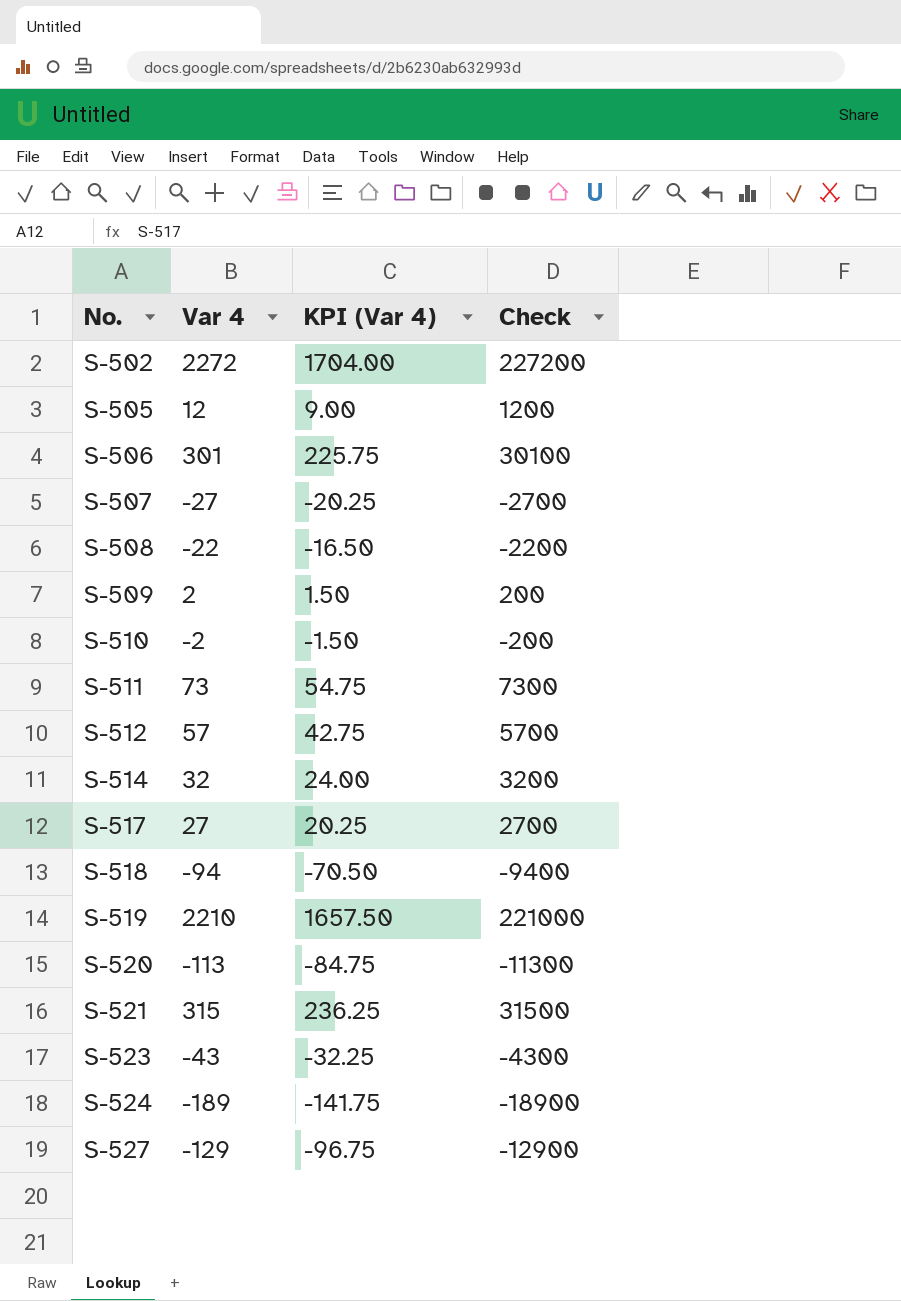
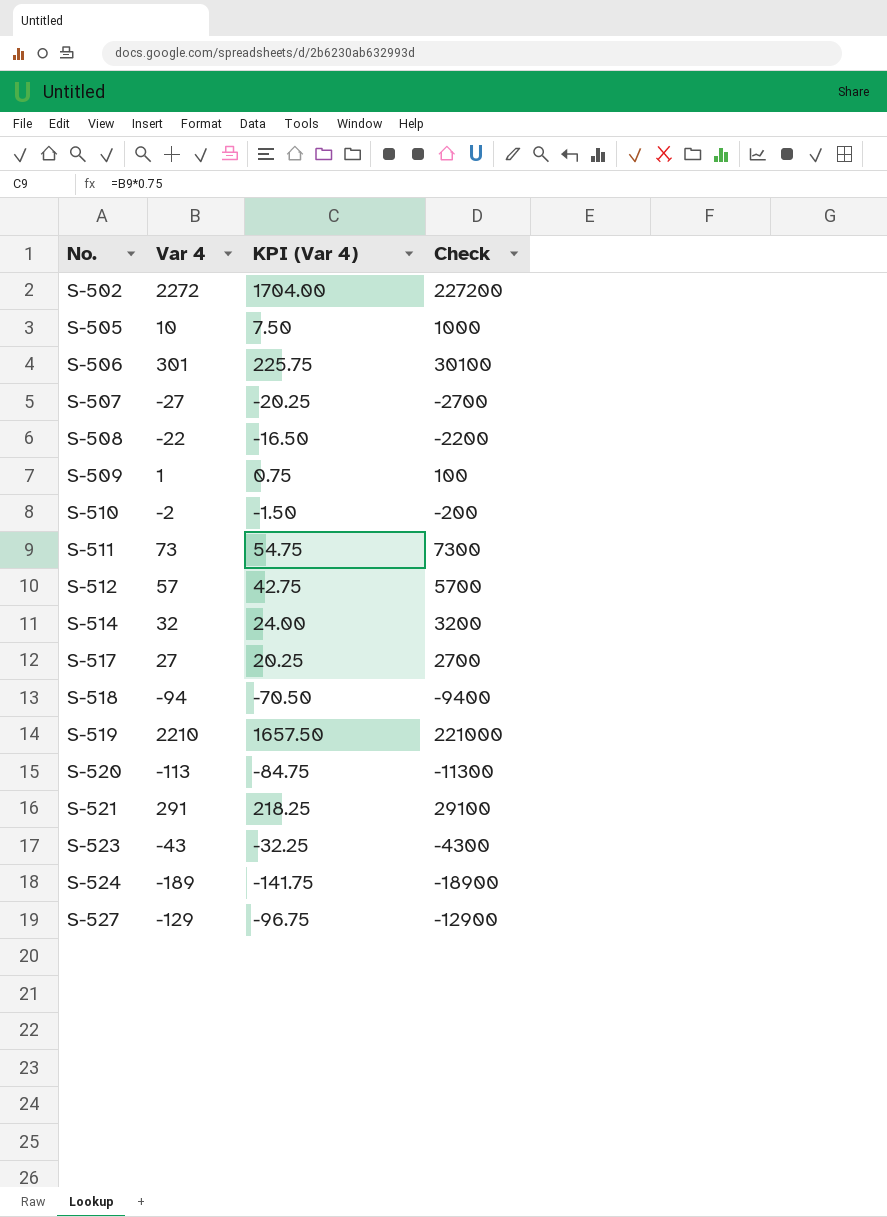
S-505 | Var 4: 12 -> 10
S-505 | KPI (Var 4): 9.00 -> 7.50
S-505 | Check: 1200 -> 1000
S-509 | Var 4: 2 -> 1
S-509 | KPI (Var 4): 1.50 -> 0.75
S-509 | Check: 200 -> 100
S-521 | Var 4: 315 -> 291
S-521 | KPI (Var 4): 236.25 -> 218.25
S-521 | Check: 31500 -> 29100

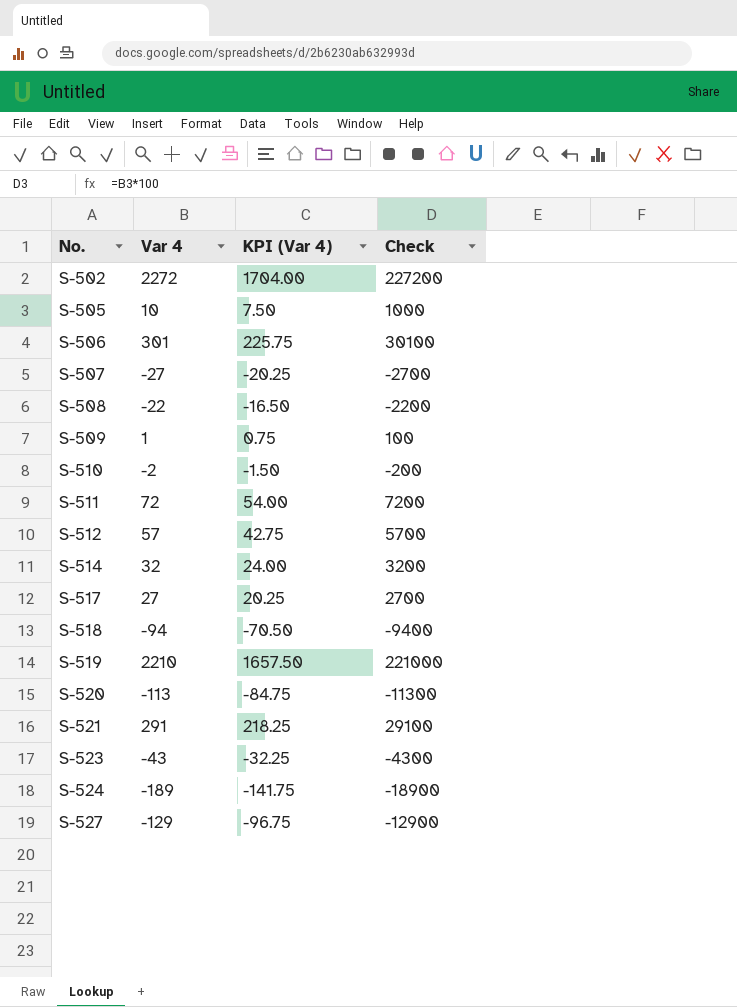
S-511 | Var 4: 73 -> 72
S-511 | KPI (Var 4): 54.75 -> 54.00
S-511 | Check: 7300 -> 7200

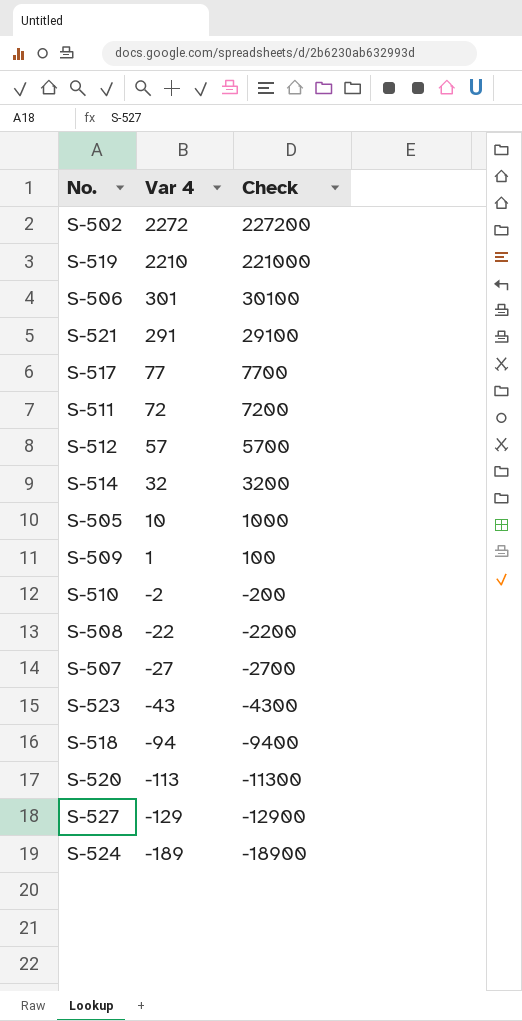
row order: No. ascending -> Var 4 descending
column KPI (Var 4) | formula: [Var 4] * 0.75 -> none
S-517 | Var 4: 27 -> 77
S-517 | Check: 2700 -> 7700

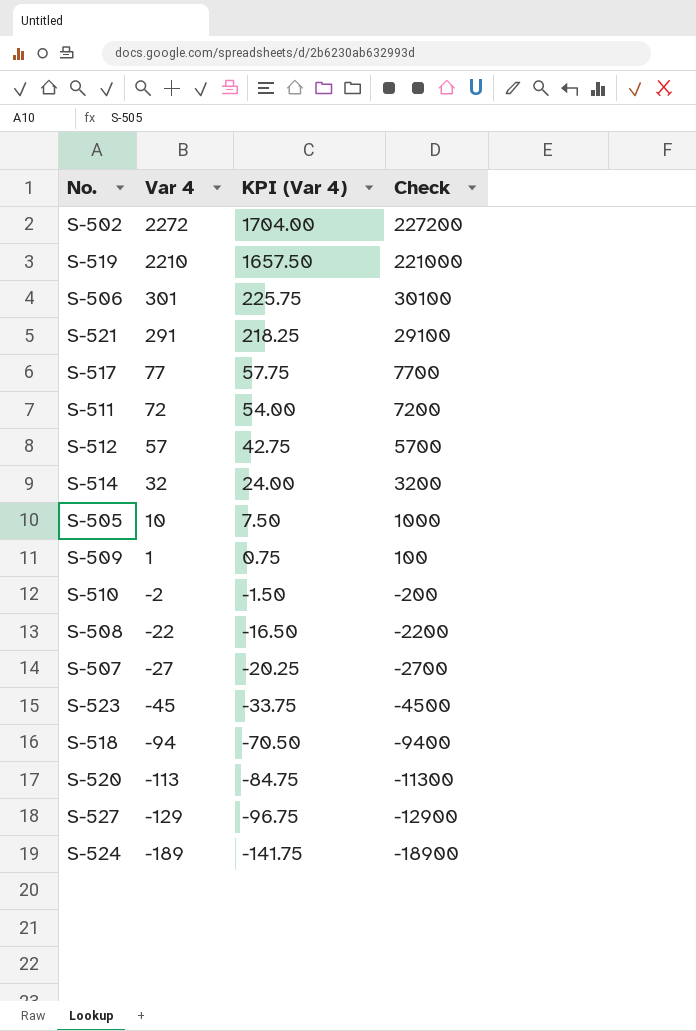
column KPI (Var 4) | formula: none -> [Var 4] * 0.75
S-523 | Var 4: -43 -> -45
S-523 | Check: -4300 -> -4500

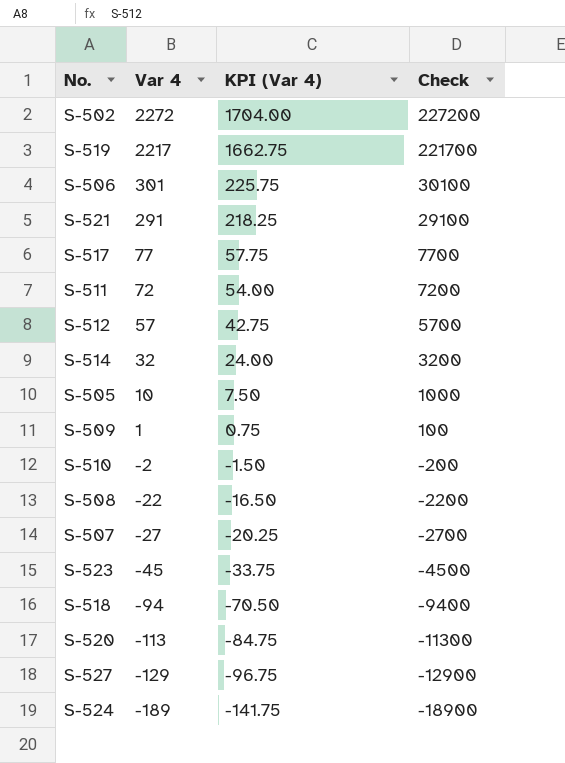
S-519 | Var 4: 2210 -> 2217
S-519 | KPI (Var 4): 1657.50 -> 1662.75
S-519 | Check: 221000 -> 221700

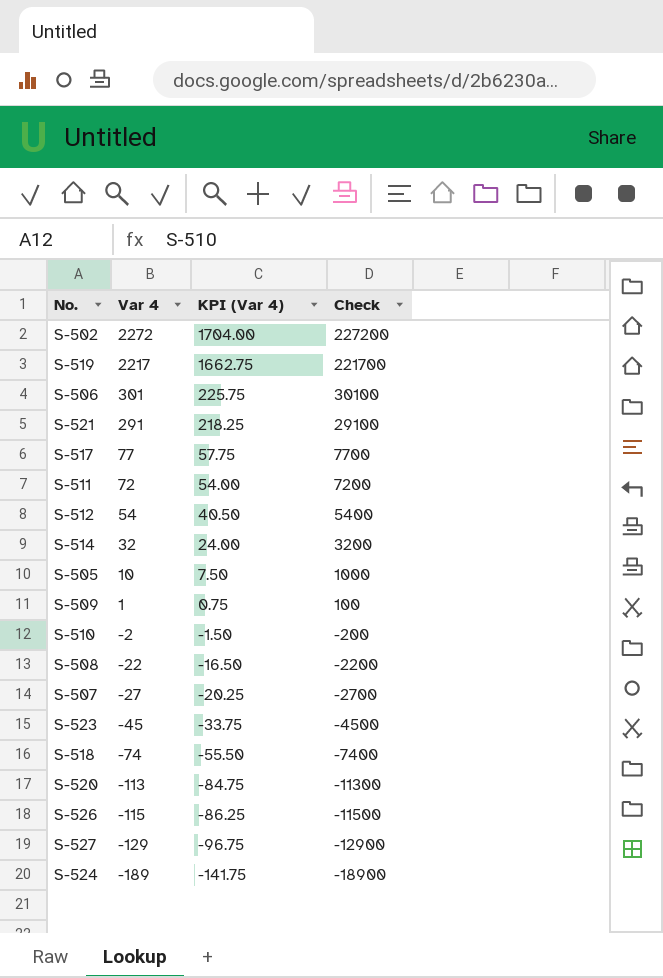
S-512 | Var 4: 57 -> 54
S-512 | KPI (Var 4): 42.75 -> 40.50
S-512 | Check: 5700 -> 5400
S-518 | Var 4: -94 -> -74
S-518 | KPI (Var 4): -70.50 -> -55.50
S-518 | Check: -9400 -> -7400
row S-526: none -> -115 | -86.25 | -11500

